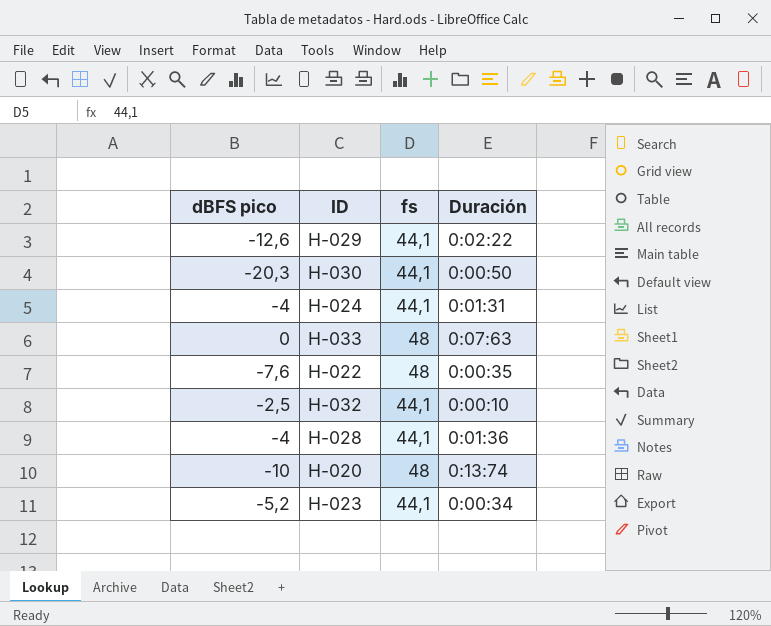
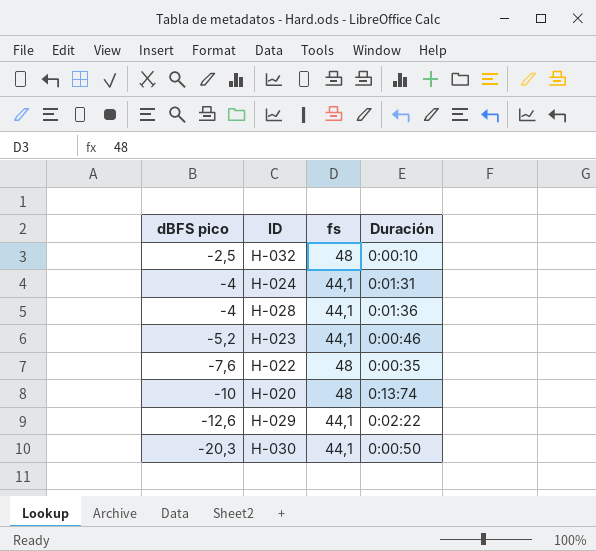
row order: none -> dBFS pico descending
row H-033: 0 | 48 | 0:07:63 -> none
H-032 | fs: 44,1 -> 48
H-023 | Duración: 0:00:34 -> 0:00:46

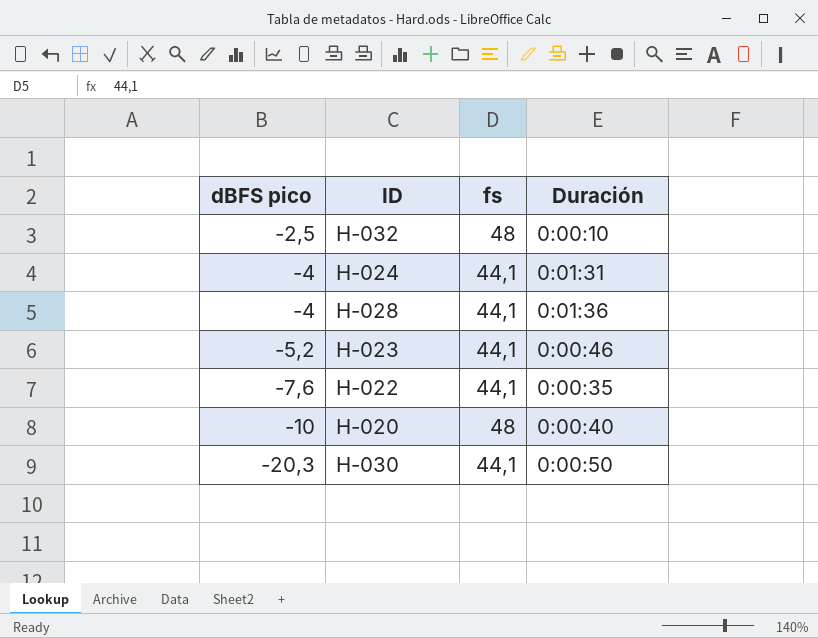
row H-029: -12,6 | 44,1 | 0:02:22 -> none
H-022 | fs: 48 -> 44,1
H-020 | Duración: 0:13:74 -> 0:00:40

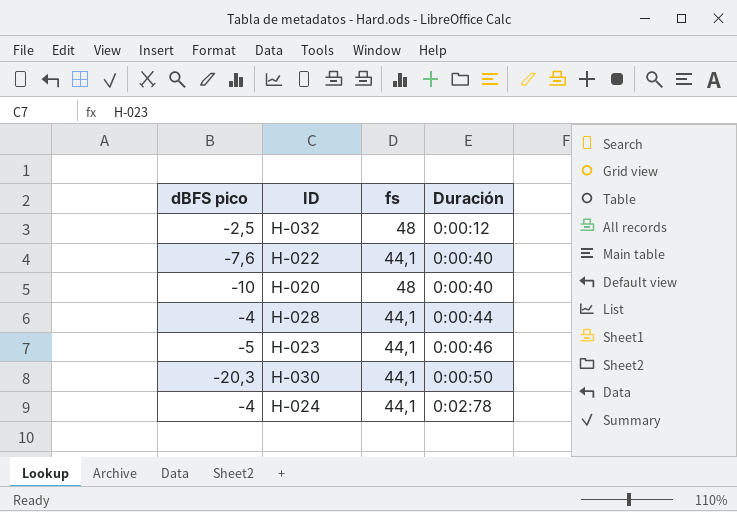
row order: dBFS pico descending -> Duración ascending
H-032 | Duración: 0:00:10 -> 0:00:12
H-022 | Duración: 0:00:35 -> 0:00:40
H-028 | Duración: 0:01:36 -> 0:00:44
H-023 | dBFS pico: -5,2 -> -5
H-024 | Duración: 0:01:31 -> 0:02:78

